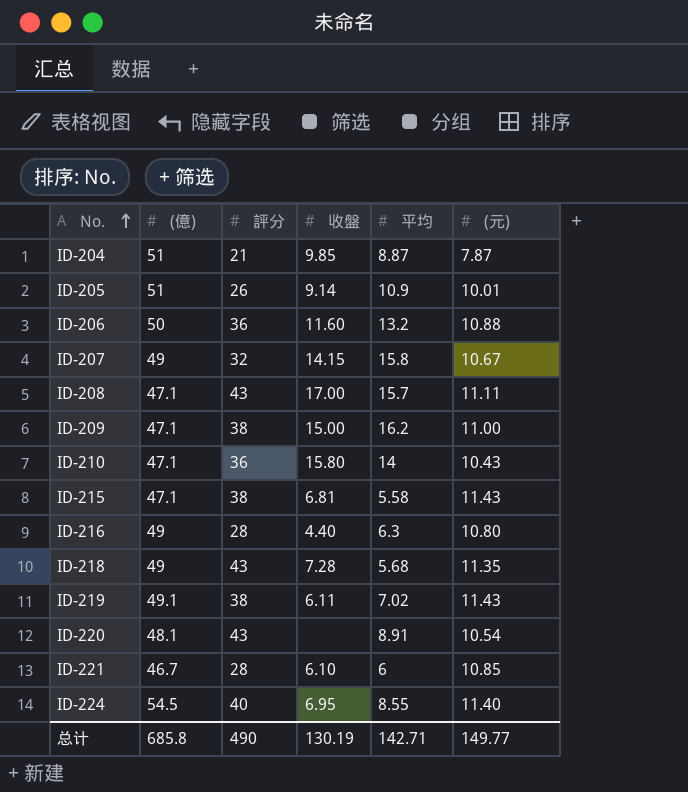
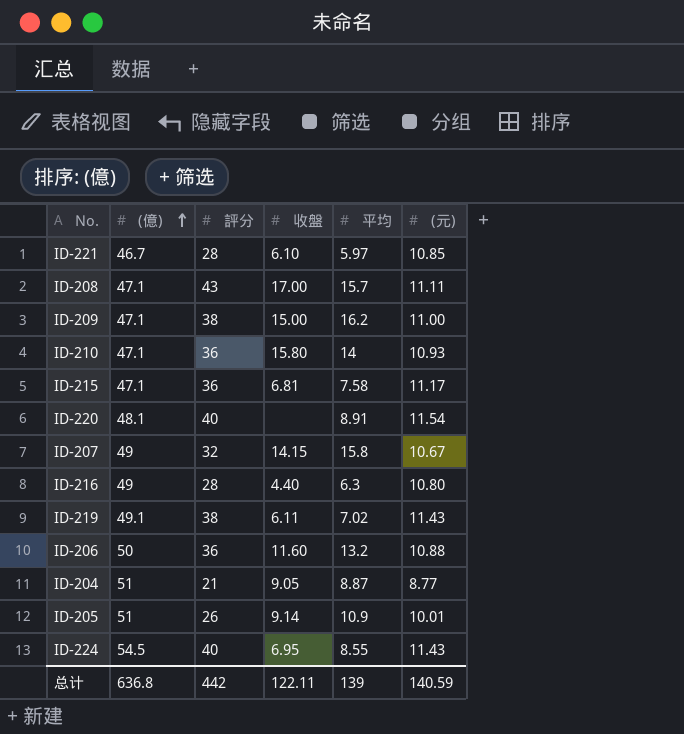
row order: No. ascending -> (億) ascending
row ID-218: 49 | 43 | 7.28 | 5.68 | 11.35 -> none
ID-221 | 平均: 6 -> 5.97
ID-210 | (元): 10.43 -> 10.93
ID-215 | 評分: 38 -> 36
ID-215 | 平均: 5.58 -> 7.58
ID-215 | (元): 11.43 -> 11.17
ID-220 | 評分: 43 -> 40
ID-220 | (元): 10.54 -> 11.54
ID-204 | 收盤: 9.85 -> 9.05
ID-204 | (元): 7.87 -> 8.77
ID-224 | (元): 11.40 -> 11.43
总计 | (億): 685.8 -> 636.8
总计 | 評分: 490 -> 442
总计 | 收盤: 130.19 -> 122.11
总计 | 平均: 142.71 -> 139
总计 | (元): 149.77 -> 140.59

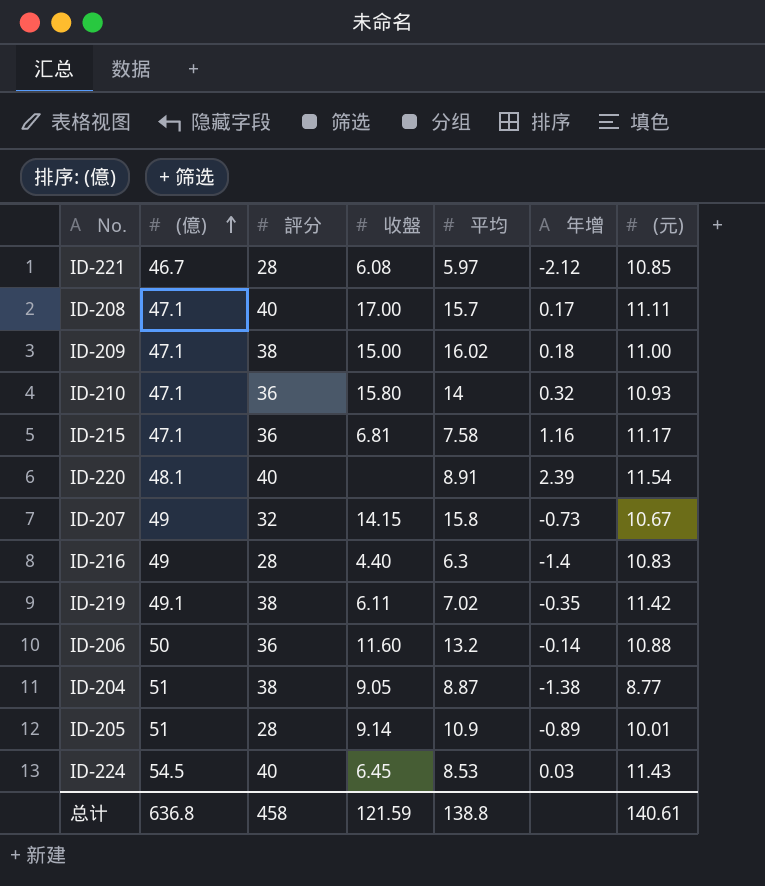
column 年增 | position: none -> 6
ID-221 | 收盤: 6.10 -> 6.08
ID-208 | 評分: 43 -> 40
ID-209 | 平均: 16.2 -> 16.02
ID-216 | (元): 10.80 -> 10.83
ID-219 | (元): 11.43 -> 11.42
ID-204 | 評分: 21 -> 38
ID-205 | 評分: 26 -> 28
ID-224 | 收盤: 6.95 -> 6.45
ID-224 | 平均: 8.55 -> 8.53
总计 | 評分: 442 -> 458
总计 | 收盤: 122.11 -> 121.59
总计 | 平均: 139 -> 138.8
总计 | (元): 140.59 -> 140.61

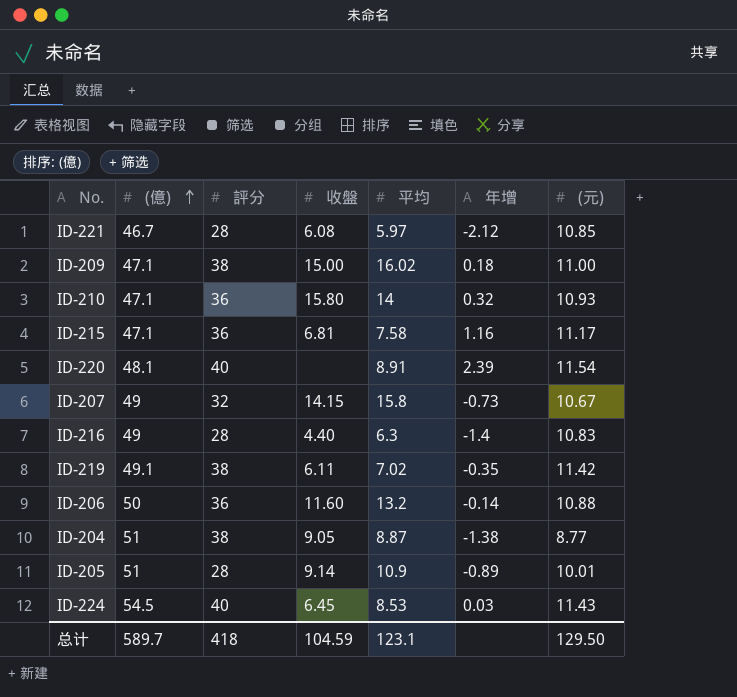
row ID-208: 47.1 | 40 | 17.00 | 15.7 | 0.17 | 11.11 -> none
总计 | (億): 636.8 -> 589.7
总计 | 評分: 458 -> 418
总计 | 收盤: 121.59 -> 104.59
总计 | 平均: 138.8 -> 123.1
总计 | (元): 140.61 -> 129.50

